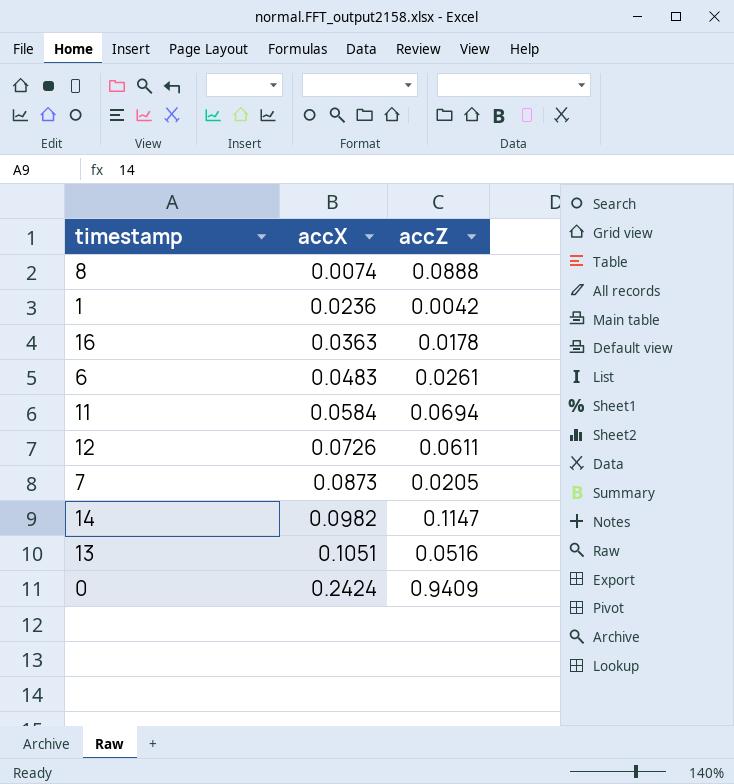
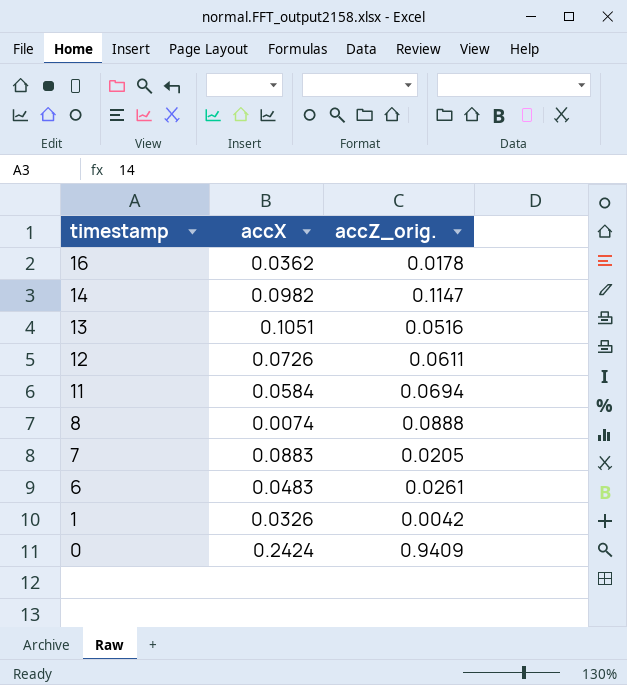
row order: accX ascending -> timestamp descending
column name: accZ -> accZ_orig.
16 | accX: 0.0363 -> 0.0362
7 | accX: 0.0873 -> 0.0883
1 | accX: 0.0236 -> 0.0326

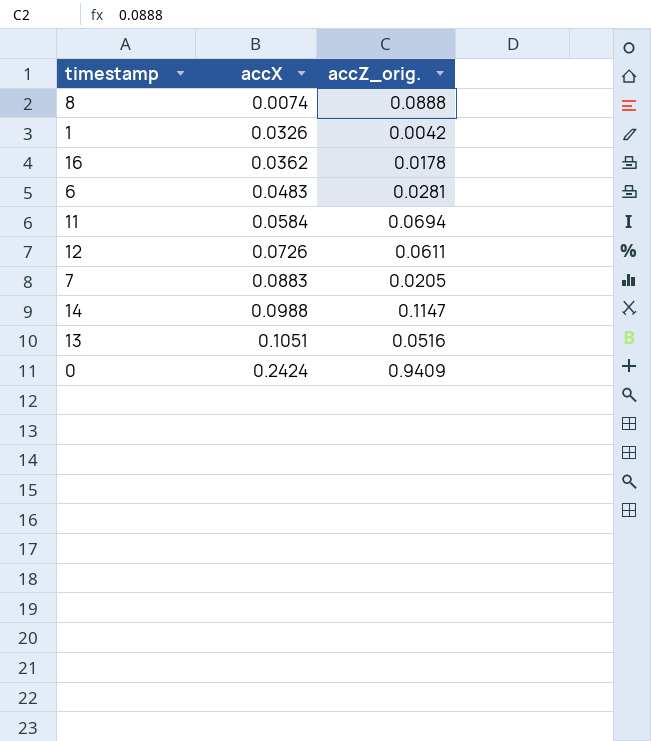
row order: timestamp descending -> accX ascending
6 | accZ_orig.: 0.0261 -> 0.0281
14 | accX: 0.0982 -> 0.0988

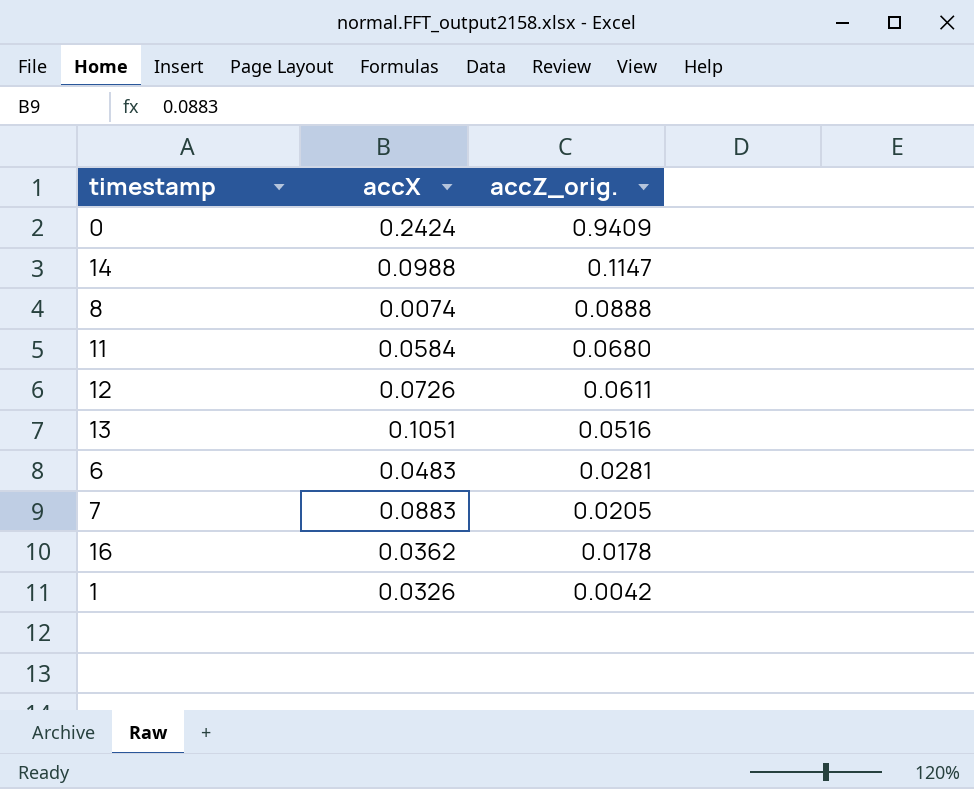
row order: accX ascending -> accZ_orig. descending
11 | accZ_orig.: 0.0694 -> 0.0680

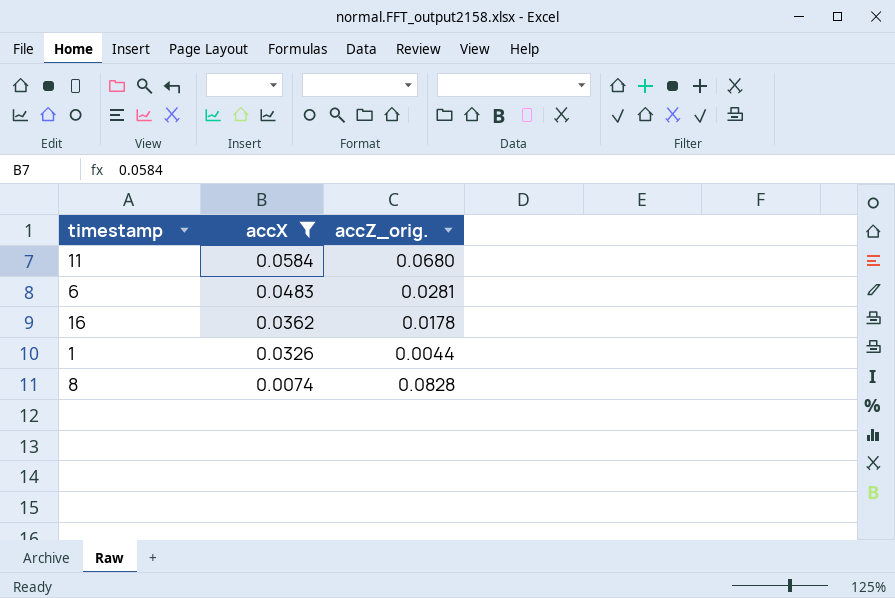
filter: none -> accX <= 0.0584
row order: accZ_orig. descending -> accX descending
1 | accZ_orig.: 0.0042 -> 0.0044
8 | accZ_orig.: 0.0888 -> 0.0828

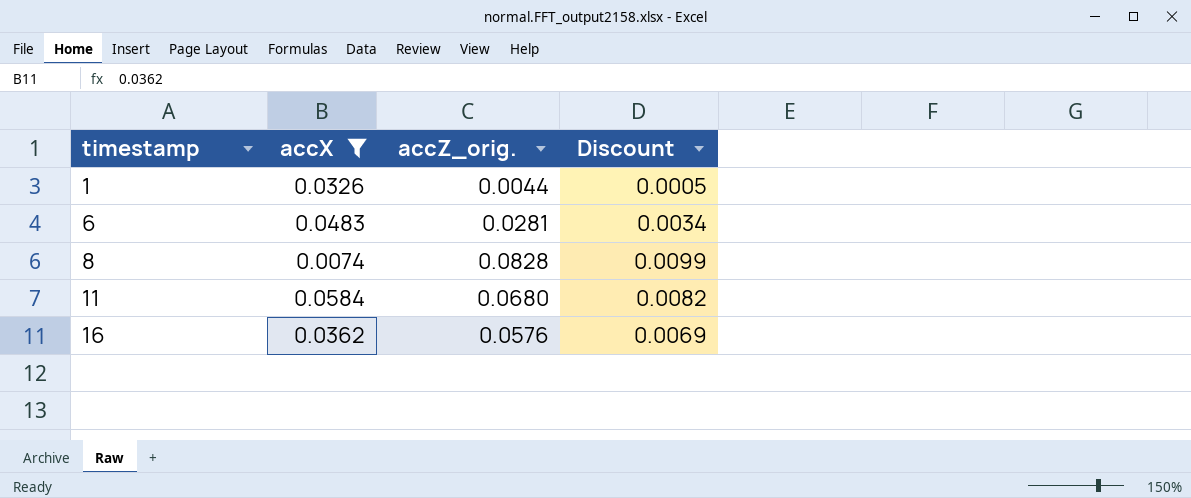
row order: accX descending -> timestamp ascending
column Discount | formula: none -> [accZ_orig.] * 0.12
16 | accZ_orig.: 0.0178 -> 0.0576

